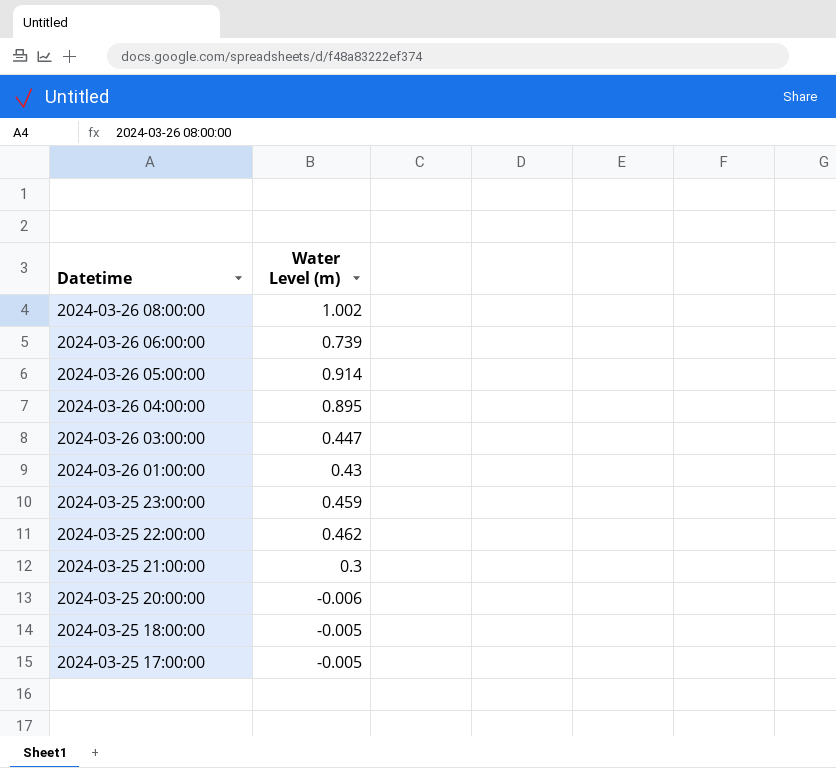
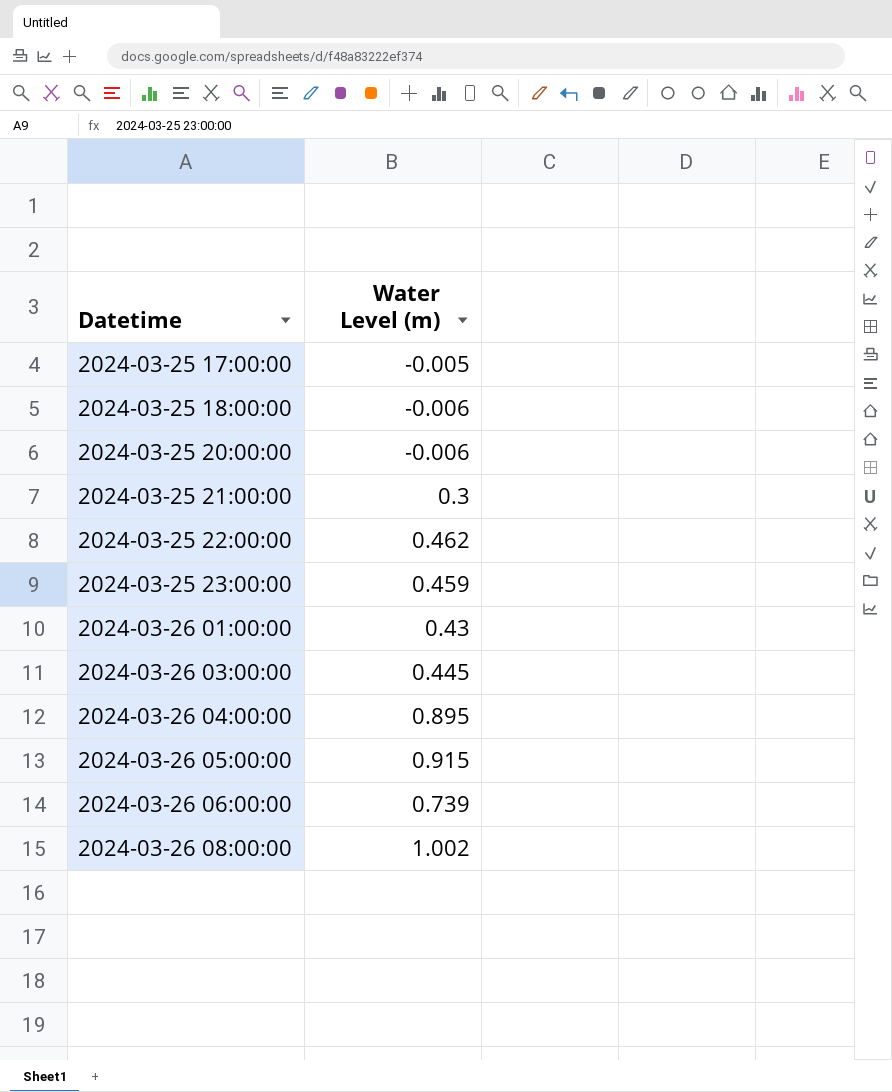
row order: Datetime descending -> Datetime ascending
2024-03-25 18:00:00 | Water Level (m): -0.005 -> -0.006
2024-03-26 03:00:00 | Water Level (m): 0.447 -> 0.445
2024-03-26 05:00:00 | Water Level (m): 0.914 -> 0.915

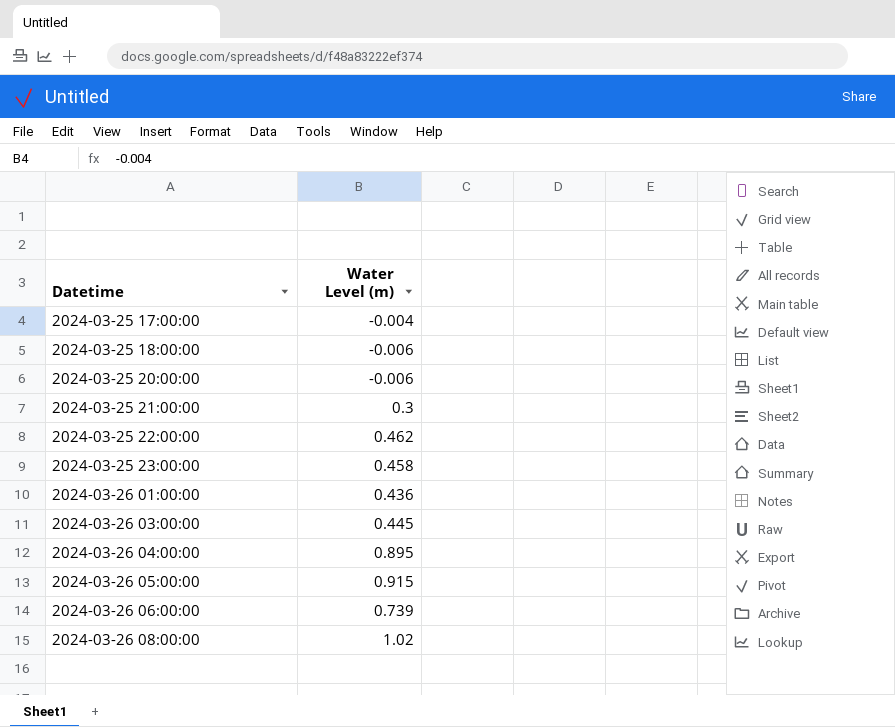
2024-03-25 17:00:00 | Water Level (m): -0.005 -> -0.004
2024-03-25 23:00:00 | Water Level (m): 0.459 -> 0.458
2024-03-26 01:00:00 | Water Level (m): 0.43 -> 0.436
2024-03-26 08:00:00 | Water Level (m): 1.002 -> 1.02

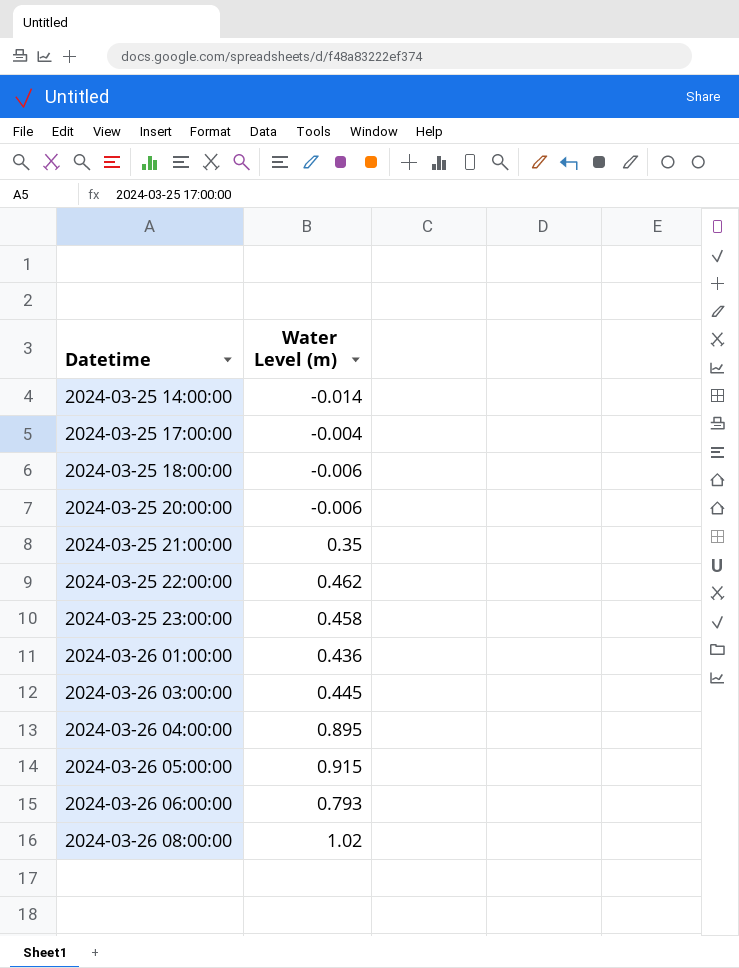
row 2024-03-25 14:00:00: none -> -0.014
2024-03-25 21:00:00 | Water Level (m): 0.3 -> 0.35
2024-03-26 06:00:00 | Water Level (m): 0.739 -> 0.793

